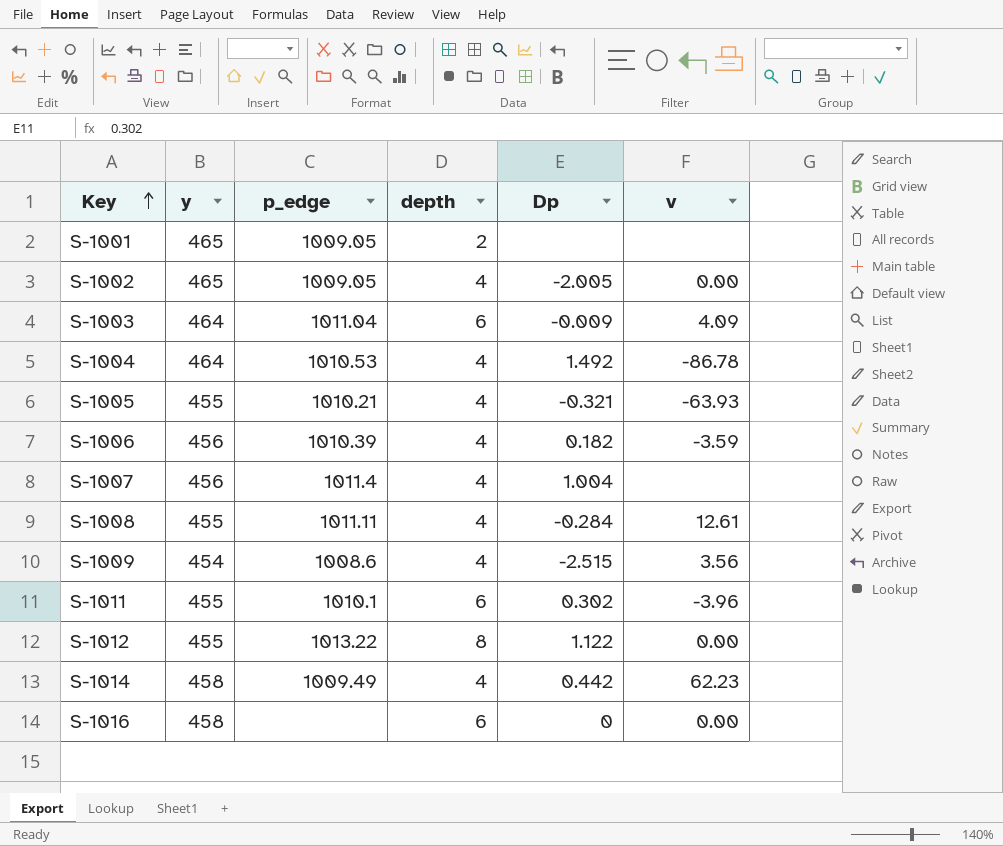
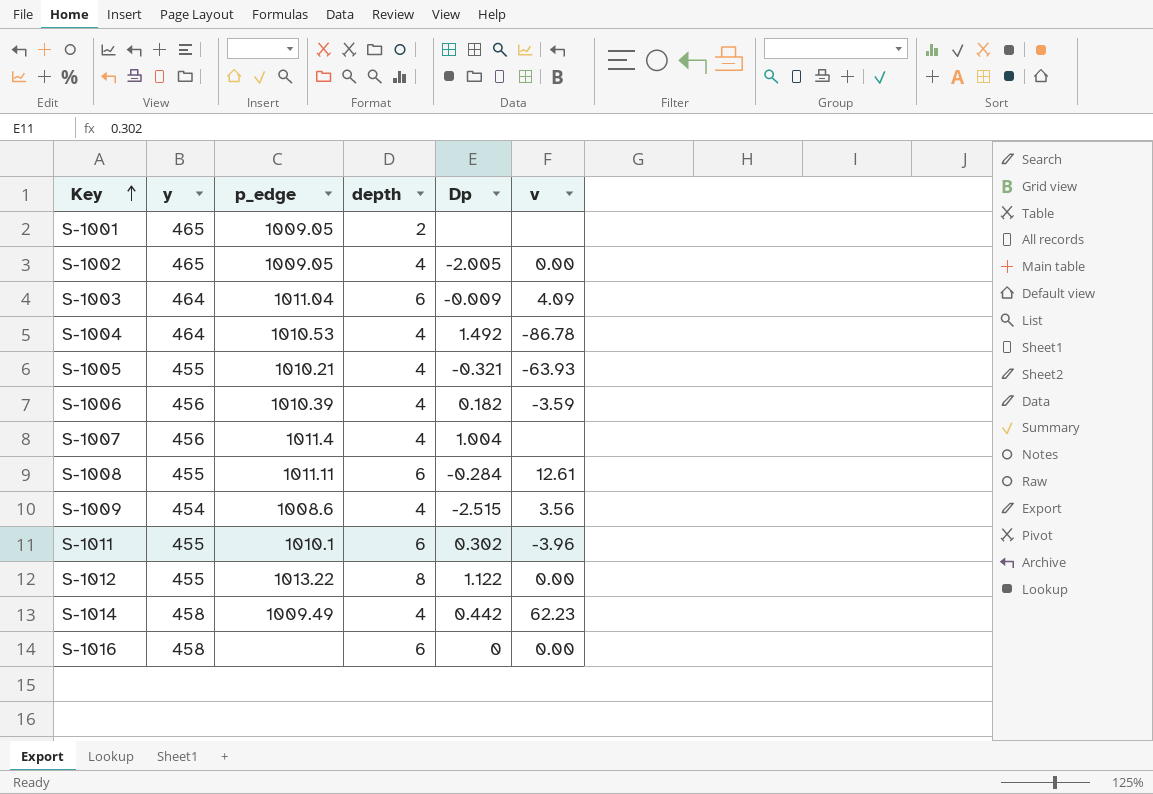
S-1008 | depth: 4 -> 6

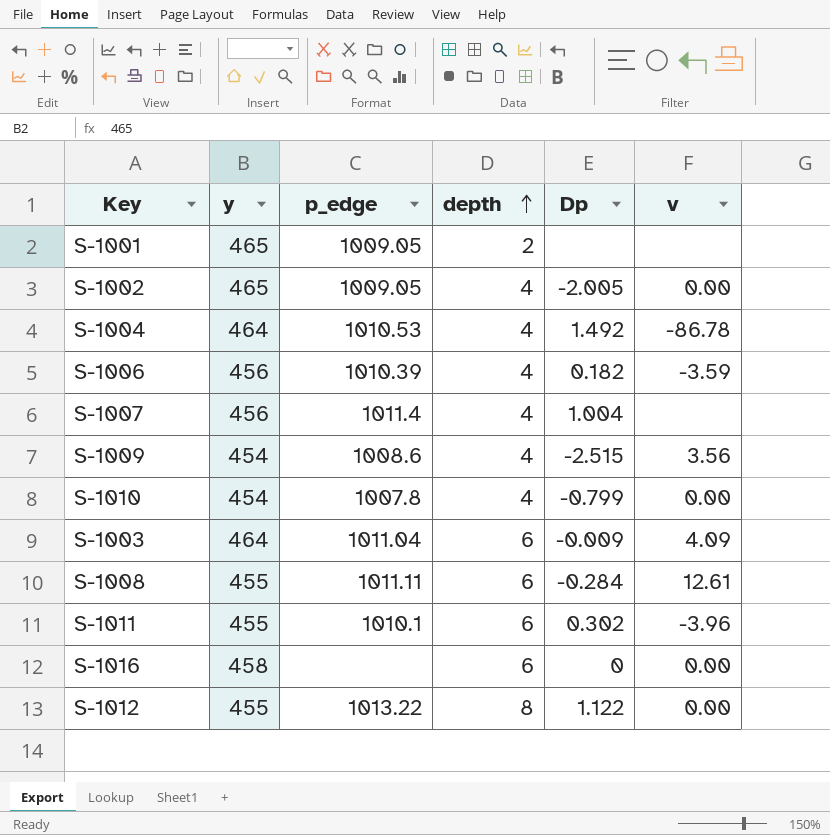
row order: Key ascending -> depth ascending
row S-1005: 455 | 1010.21 | 4 | -0.321 | -63.93 -> none
row S-1014: 458 | 1009.49 | 4 | 0.442 | 62.23 -> none
row S-1010: none -> 454 | 1007.8 | 4 | -0.799 | 0.00

